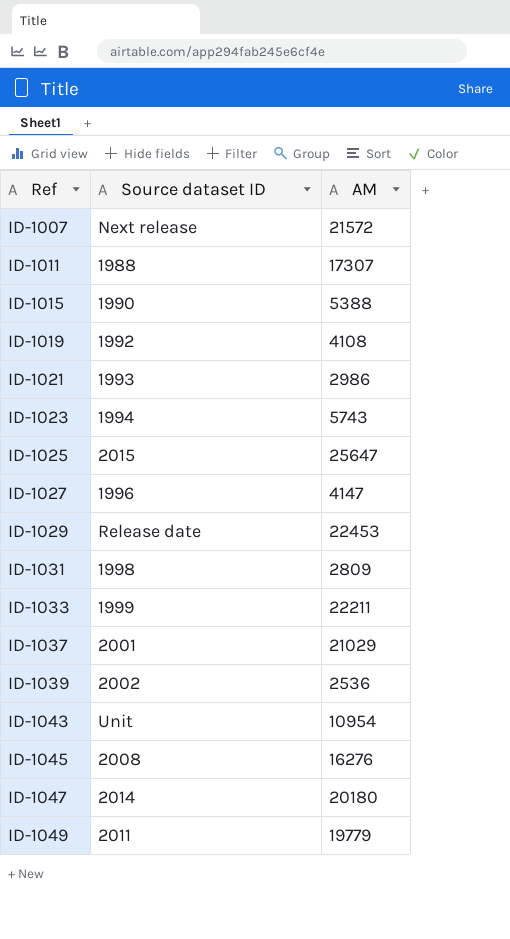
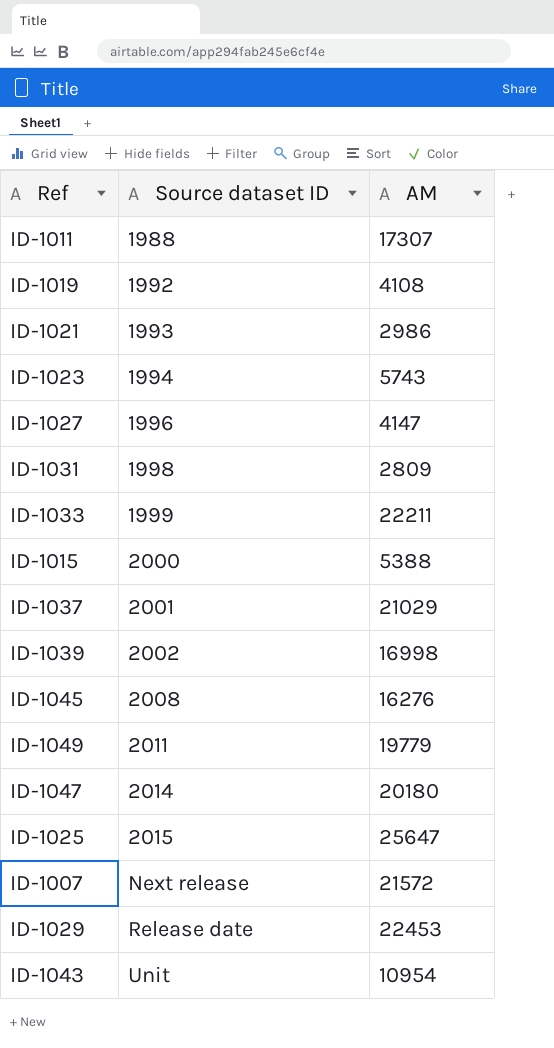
row order: Ref ascending -> Source dataset ID ascending
ID-1015 | Source dataset ID: 1990 -> 2000
ID-1039 | AM: 2536 -> 16998

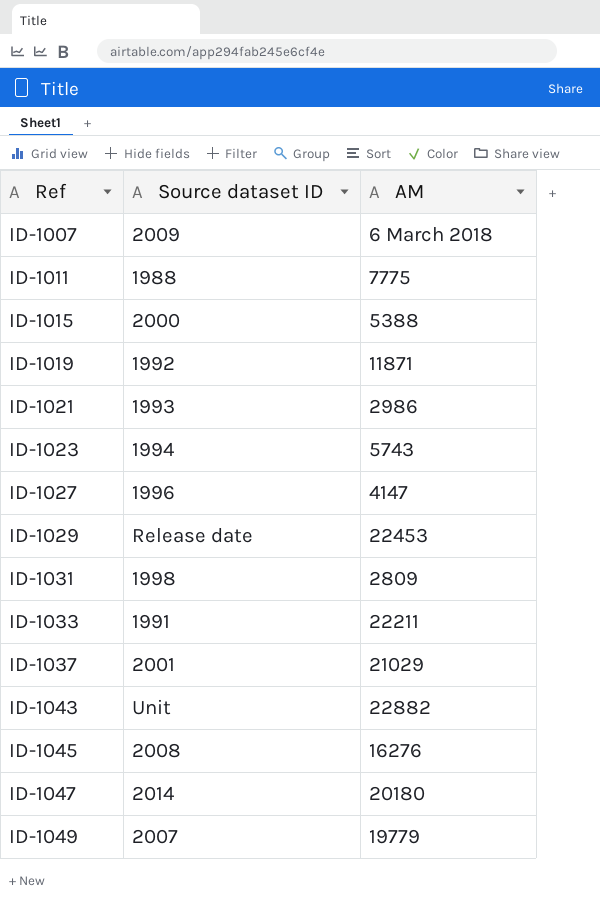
row order: Source dataset ID ascending -> Ref ascending
row ID-1039: 2002 | 16998 -> none
row ID-1025: 2015 | 25647 -> none
ID-1007 | Source dataset ID: Next release -> 2009
ID-1007 | AM: 21572 -> 6 March 2018
ID-1011 | AM: 17307 -> 7775
ID-1019 | AM: 4108 -> 11871
ID-1033 | Source dataset ID: 1999 -> 1991
ID-1043 | AM: 10954 -> 22882
ID-1049 | Source dataset ID: 2011 -> 2007

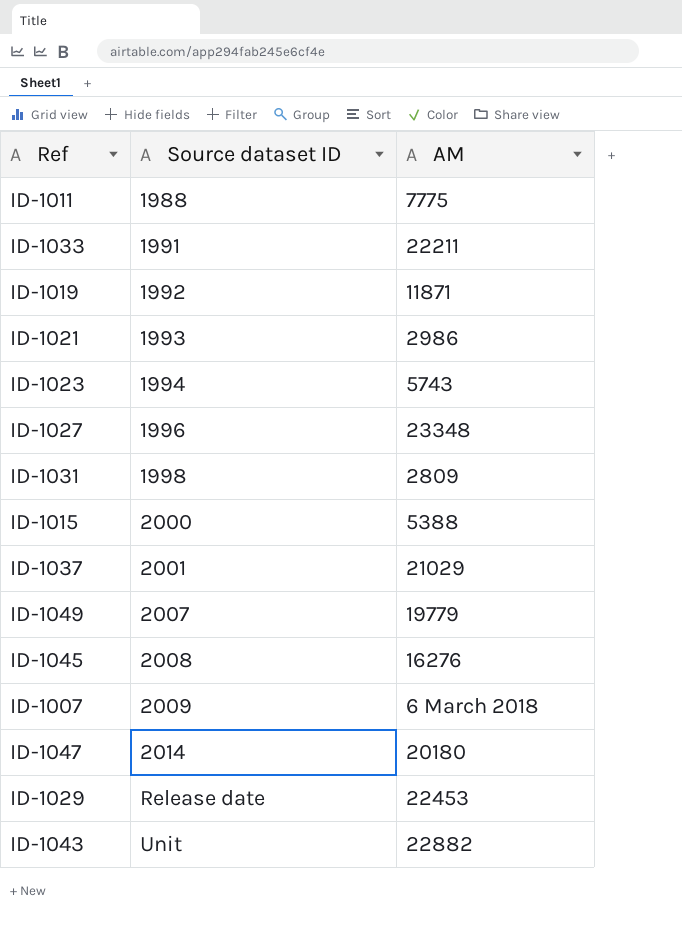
row order: Ref ascending -> Source dataset ID ascending
ID-1027 | AM: 4147 -> 23348

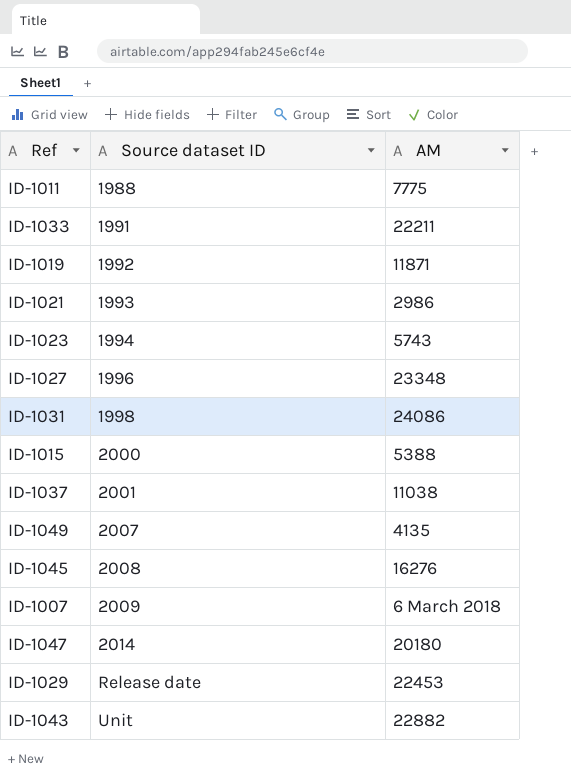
ID-1031 | AM: 2809 -> 24086
ID-1037 | AM: 21029 -> 11038
ID-1049 | AM: 19779 -> 4135

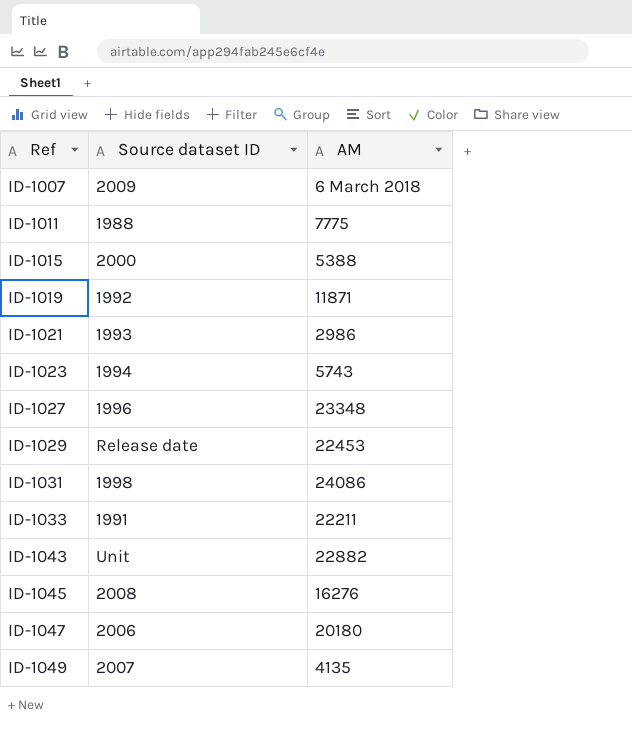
row order: Source dataset ID ascending -> Ref ascending
row ID-1037: 2001 | 11038 -> none
ID-1047 | Source dataset ID: 2014 -> 2006

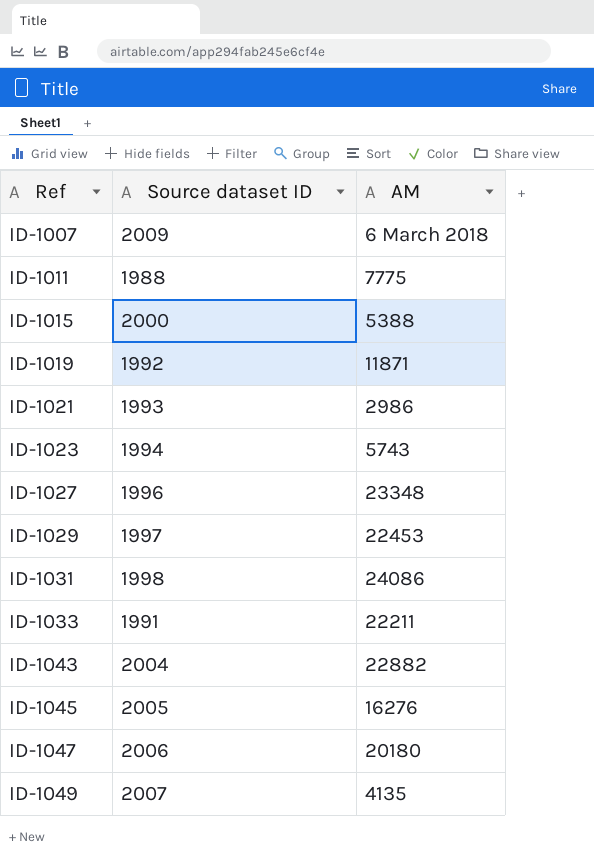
ID-1029 | Source dataset ID: Release date -> 1997
ID-1043 | Source dataset ID: Unit -> 2004
ID-1045 | Source dataset ID: 2008 -> 2005

